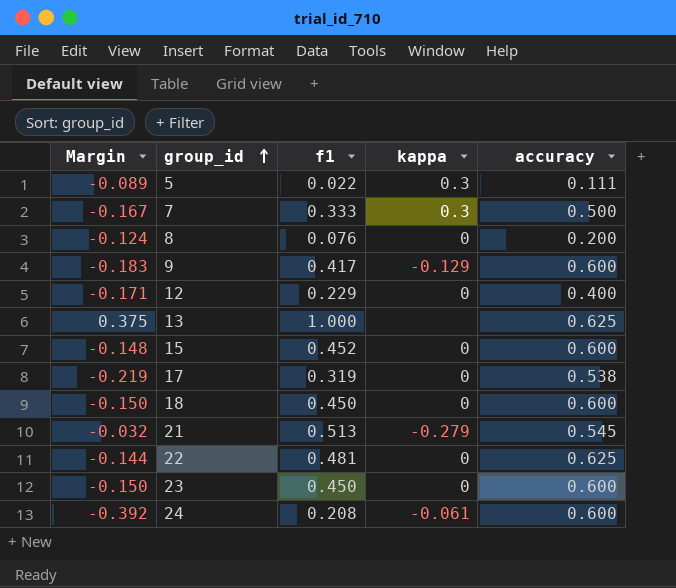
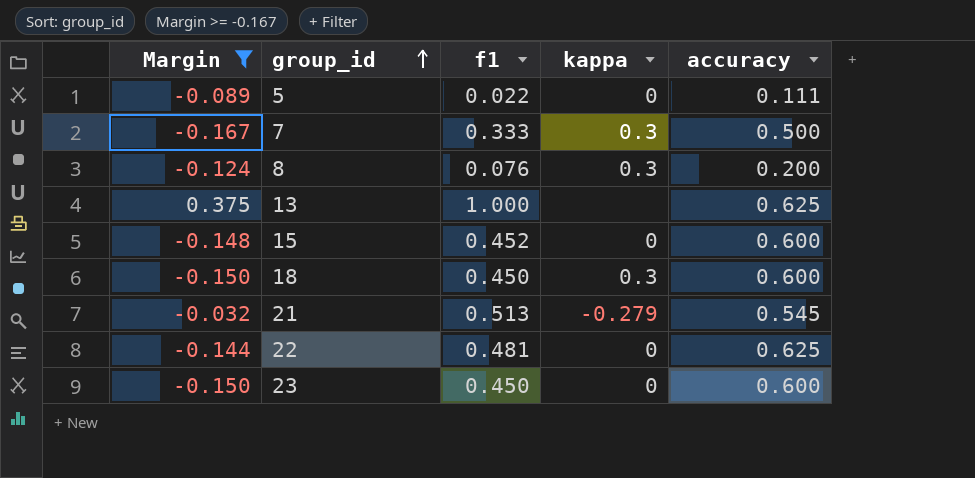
filter: none -> Margin >= -0.167
5 | kappa: 0.3 -> 0
8 | kappa: 0 -> 0.3
18 | kappa: 0 -> 0.3

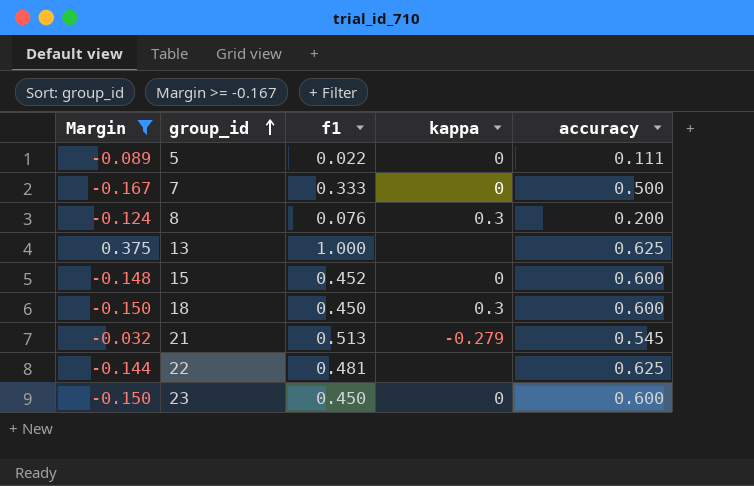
7 | kappa: 0.3 -> 0
22 | kappa: 0 -> none

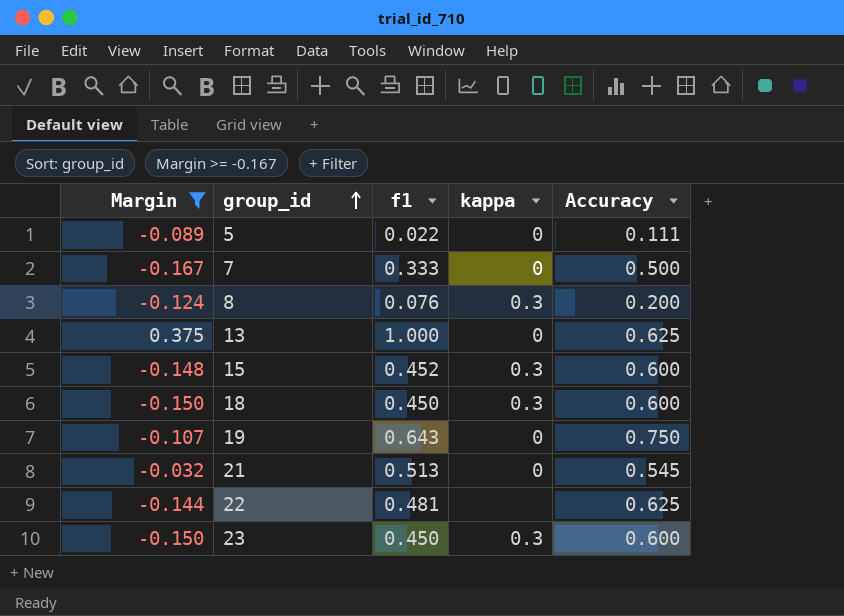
column name: accuracy -> Accuracy
13 | kappa: none -> 0
15 | kappa: 0 -> 0.3
row 19: none -> -0.107 | 0.643 | 0 | 0.750
21 | kappa: -0.279 -> 0
23 | kappa: 0 -> 0.3

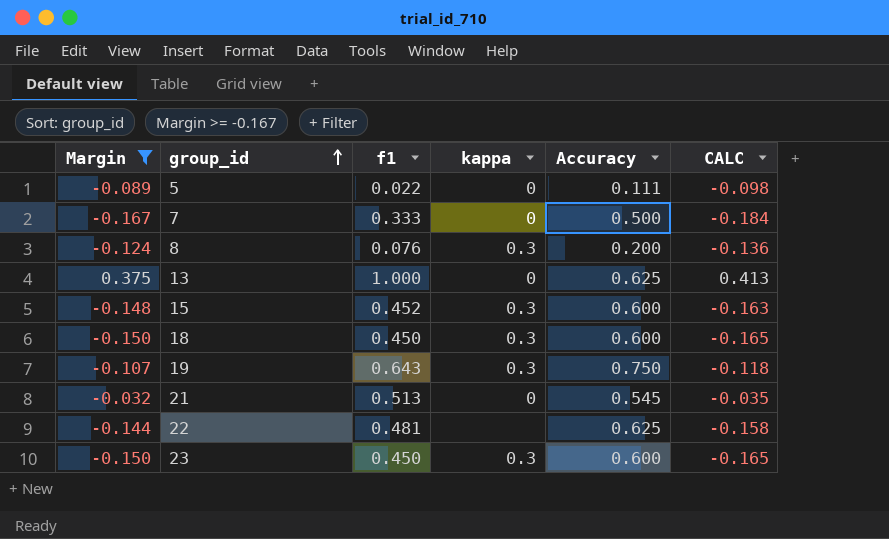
column CALC | formula: none -> [Margin] * 1.1
19 | kappa: 0 -> 0.3

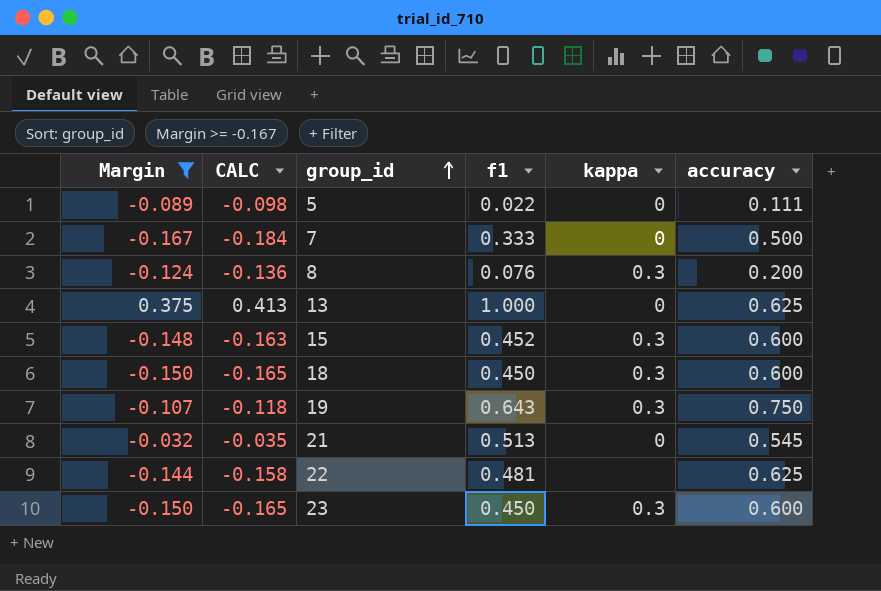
column CALC | position: 6 -> 2
column name: Accuracy -> accuracy

